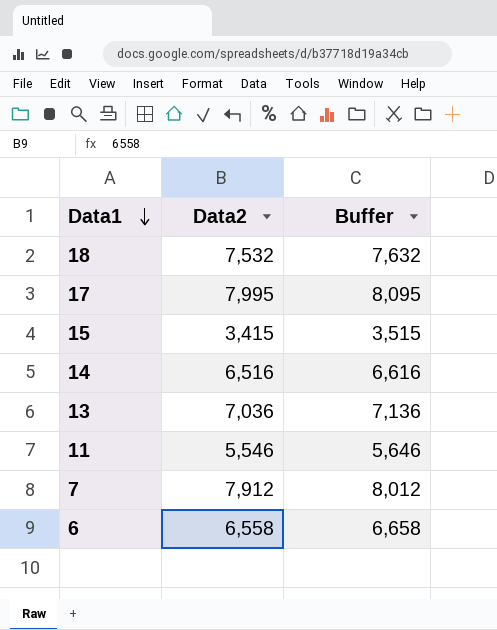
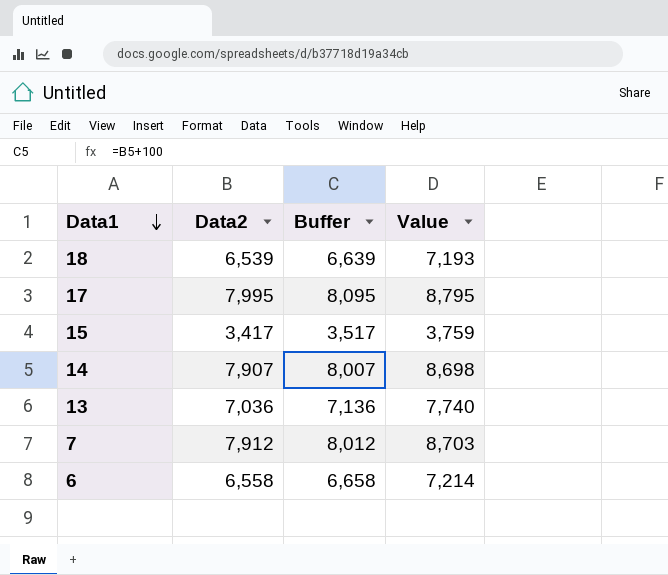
column Value | formula: none -> [Data2] * 1.1
row 11: 5,546 | 5,646 -> none
18 | Data2: 7,532 -> 6,539
18 | Buffer: 7,632 -> 6,639
15 | Data2: 3,415 -> 3,417
15 | Buffer: 3,515 -> 3,517
14 | Data2: 6,516 -> 7,907
14 | Buffer: 6,616 -> 8,007

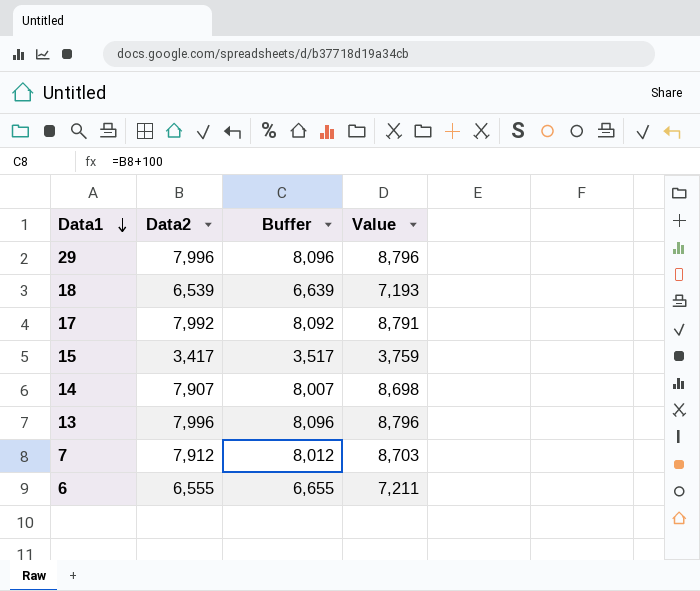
row 29: none -> 7,996 | 8,096 | 8,796
17 | Data2: 7,995 -> 7,992
17 | Buffer: 8,095 -> 8,092
17 | Value: 8,795 -> 8,791
13 | Data2: 7,036 -> 7,996
13 | Buffer: 7,136 -> 8,096
13 | Value: 7,740 -> 8,796
6 | Data2: 6,558 -> 6,555
6 | Buffer: 6,658 -> 6,655
6 | Value: 7,214 -> 7,211

